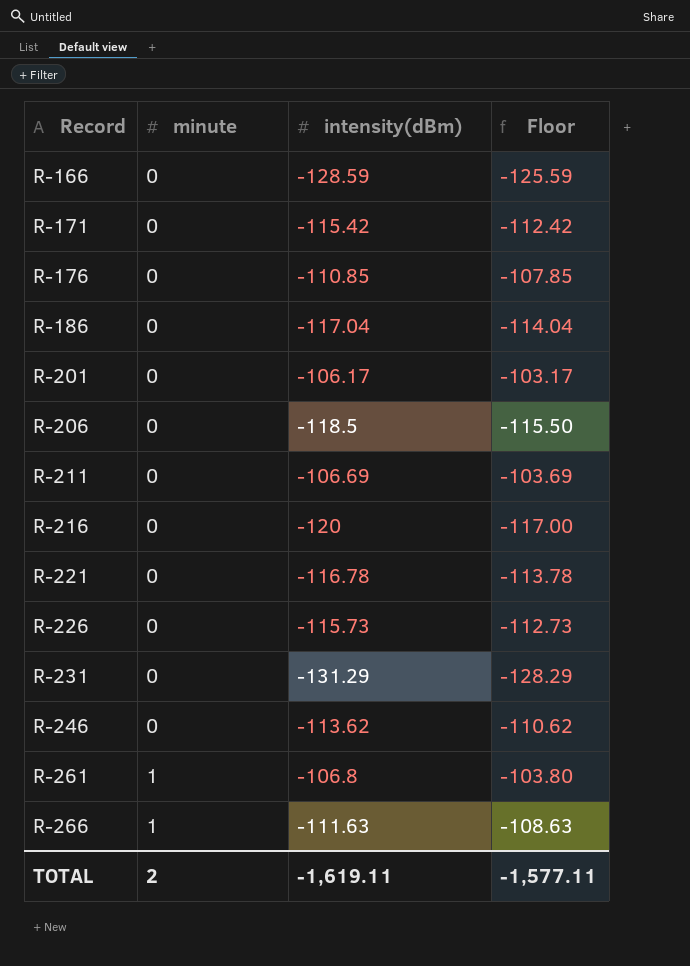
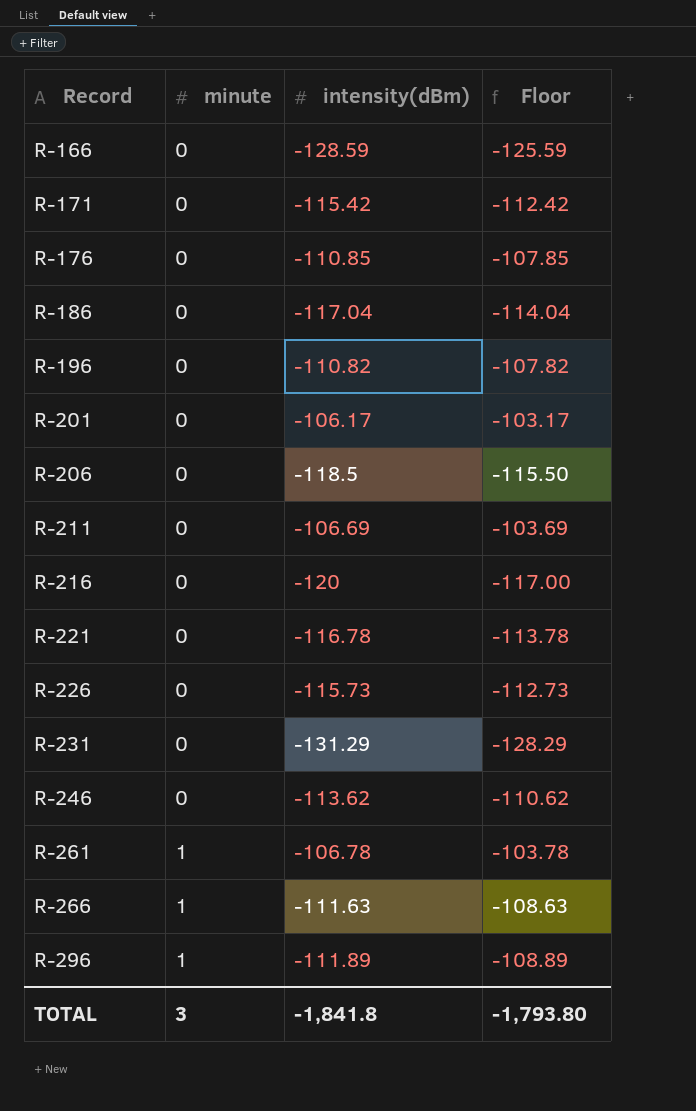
row R-196: none -> 0 | -110.82 | -107.82
R-261 | intensity(dBm): -106.8 -> -106.78
R-261 | Floor: -103.80 -> -103.78
row R-296: none -> 1 | -111.89 | -108.89
TOTAL | minute: 2 -> 3
TOTAL | intensity(dBm): -1,619.11 -> -1,841.8
TOTAL | Floor: -1,577.11 -> -1,793.80

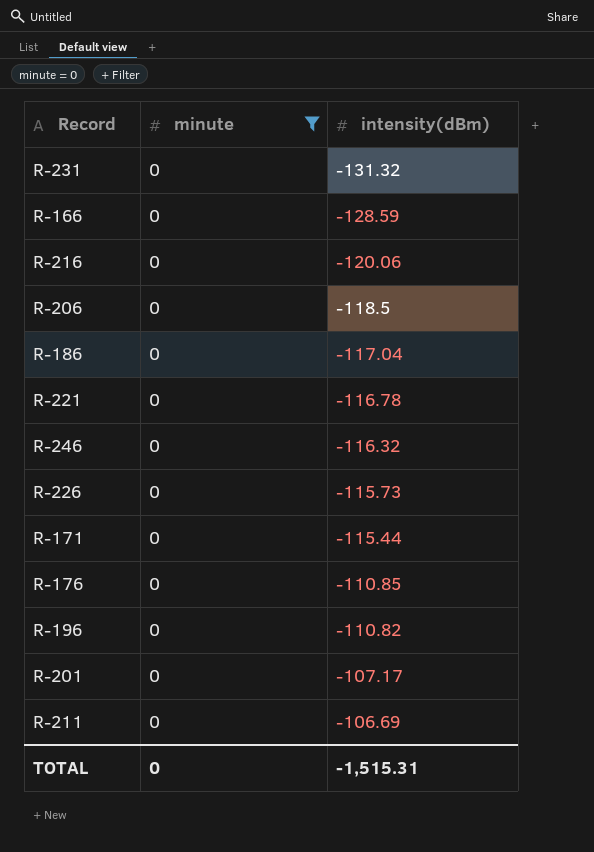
filter: none -> minute = 0
row order: Record ascending -> intensity(dBm) ascending
column Floor | formula: [intensity(dBm)] + 3 -> none
R-231 | intensity(dBm): -131.29 -> -131.32
R-216 | intensity(dBm): -120 -> -120.06
R-246 | intensity(dBm): -113.62 -> -116.32
R-171 | intensity(dBm): -115.42 -> -115.44
R-201 | intensity(dBm): -106.17 -> -107.17
TOTAL | minute: 3 -> 0
TOTAL | intensity(dBm): -1,841.8 -> -1,515.31

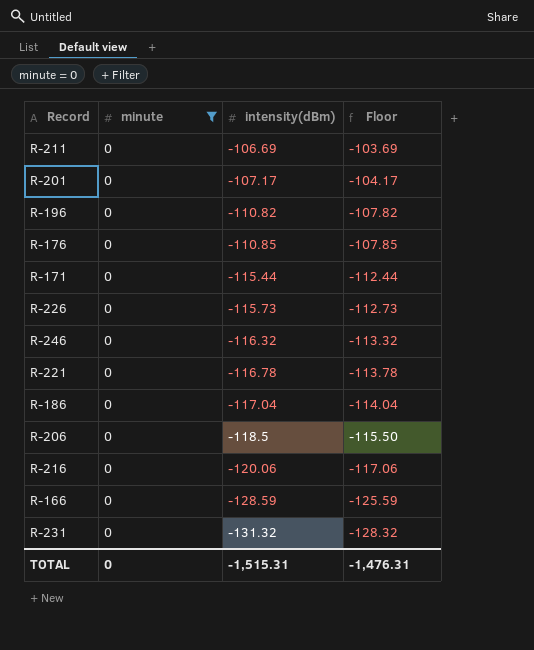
row order: intensity(dBm) ascending -> intensity(dBm) descending
column Floor | formula: none -> [intensity(dBm)] + 3

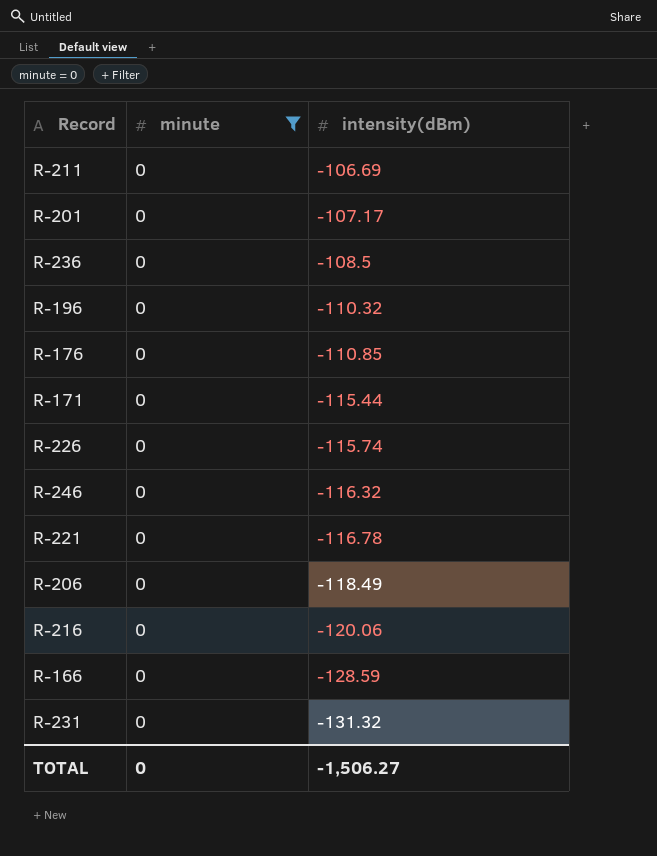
column Floor | formula: [intensity(dBm)] + 3 -> none
row R-186: 0 | -117.04 | -114.04 -> none
row R-236: none -> 0 | -108.5
R-196 | intensity(dBm): -110.82 -> -110.32
R-226 | intensity(dBm): -115.73 -> -115.74
R-206 | intensity(dBm): -118.5 -> -118.49
TOTAL | intensity(dBm): -1,515.31 -> -1,506.27

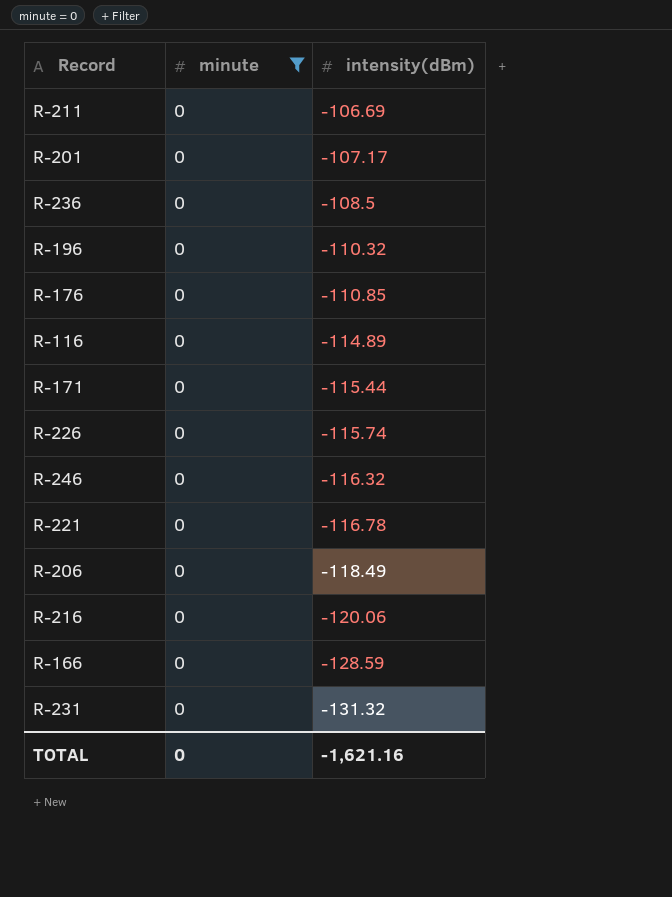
row R-116: none -> 0 | -114.89
TOTAL | intensity(dBm): -1,506.27 -> -1,621.16

